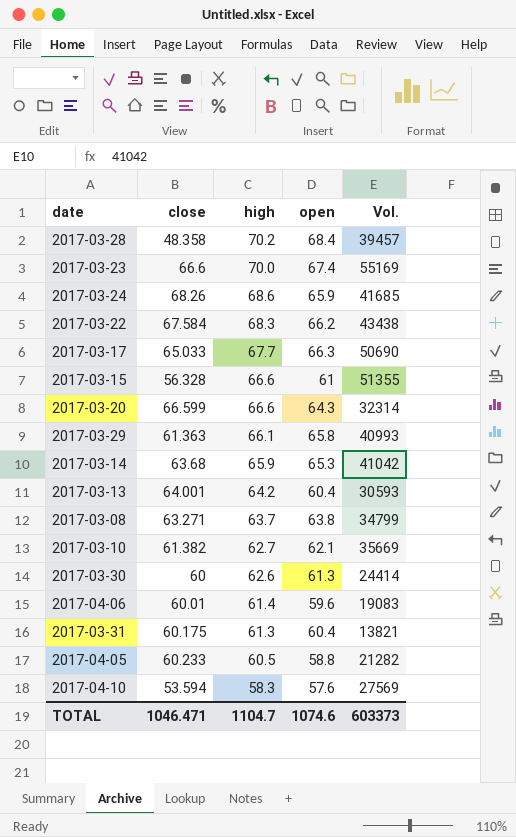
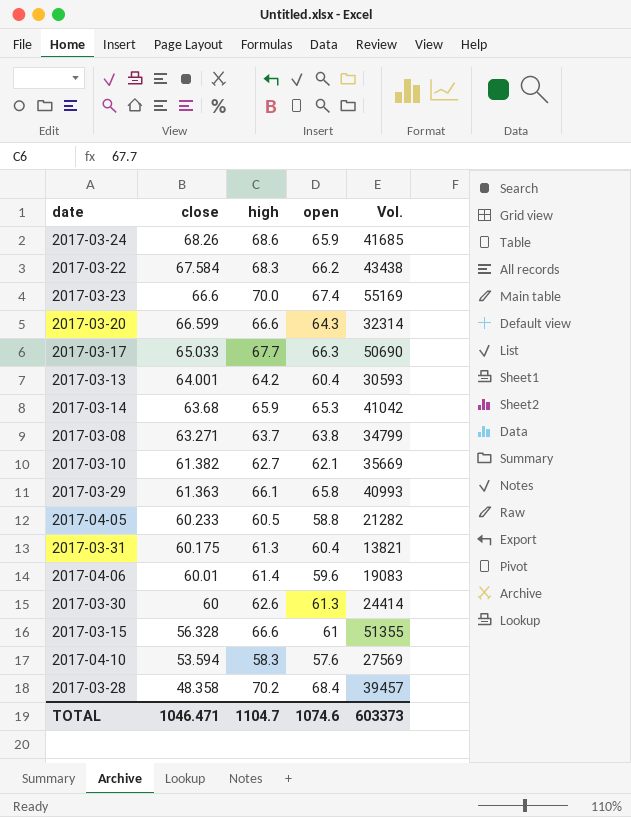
row order: high descending -> close descending

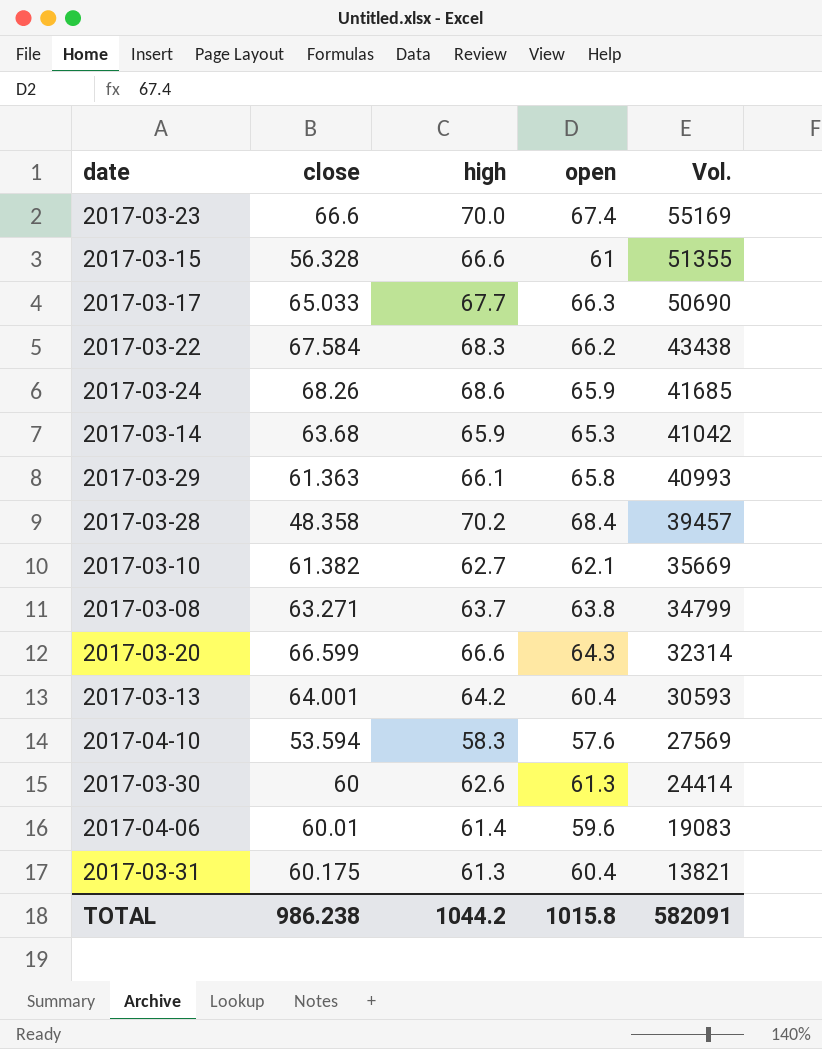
row order: close descending -> Vol. descending
row 2017-04-05: 60.233 | 60.5 | 58.8 | 21282 -> none
TOTAL | close: 1046.471 -> 986.238
TOTAL | high: 1104.7 -> 1044.2
TOTAL | open: 1074.6 -> 1015.8
TOTAL | Vol.: 603373 -> 582091

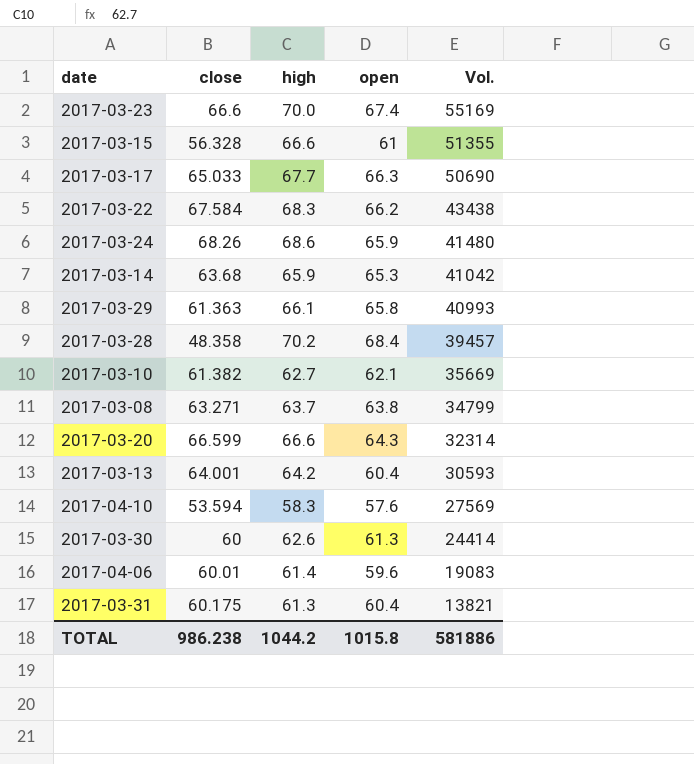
2017-03-24 | Vol.: 41685 -> 41480
TOTAL | Vol.: 582091 -> 581886

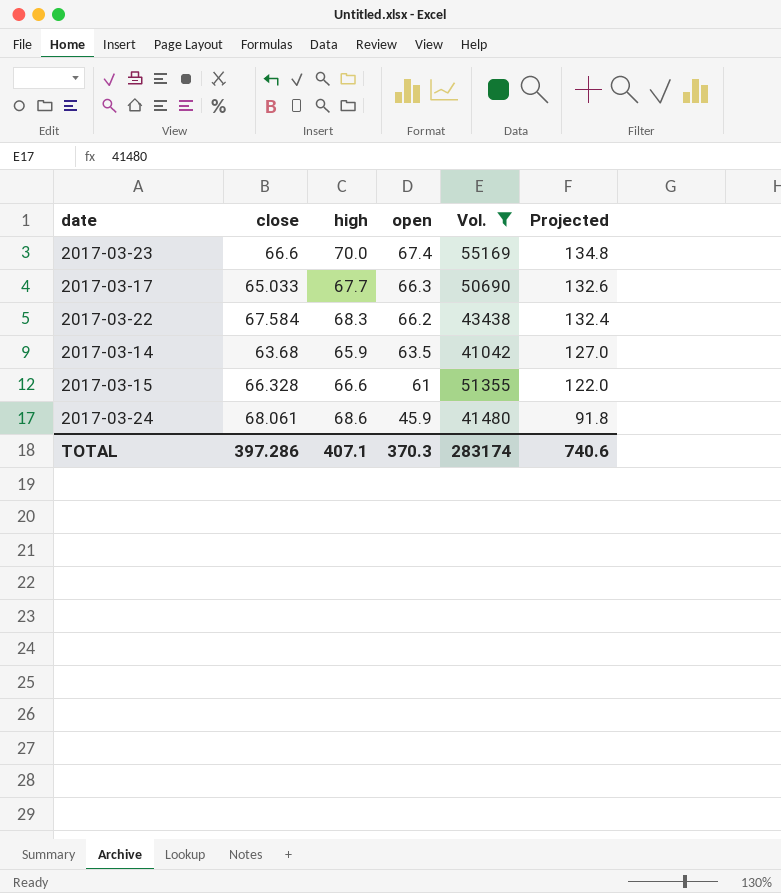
filter: none -> Vol. >= 41042
row order: Vol. descending -> open descending
column Projected | formula: none -> [open] * 2
2017-03-14 | open: 65.3 -> 63.5
2017-03-15 | close: 56.328 -> 66.328
2017-03-24 | close: 68.26 -> 68.061
2017-03-24 | open: 65.9 -> 45.9
TOTAL | close: 986.238 -> 397.286
TOTAL | high: 1044.2 -> 407.1
TOTAL | open: 1015.8 -> 370.3
TOTAL | Vol.: 581886 -> 283174

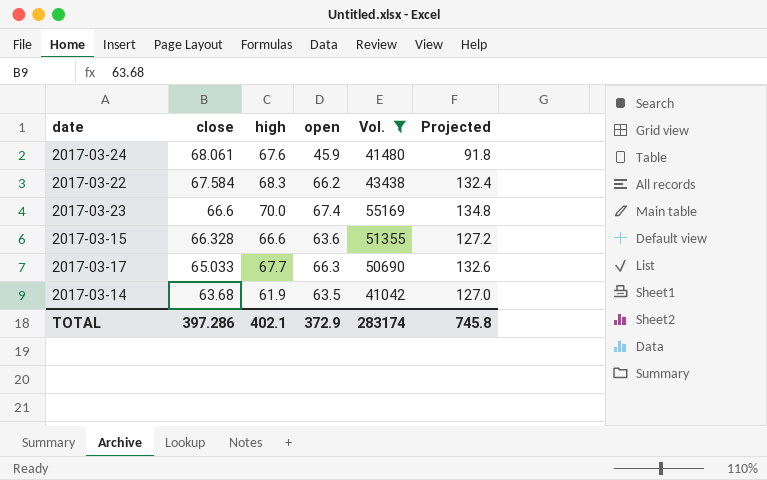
row order: open descending -> close descending
2017-03-24 | high: 68.6 -> 67.6
2017-03-15 | open: 61 -> 63.6
2017-03-15 | Projected: 122.0 -> 127.2
2017-03-14 | high: 65.9 -> 61.9
TOTAL | high: 407.1 -> 402.1
TOTAL | open: 370.3 -> 372.9
TOTAL | Projected: 740.6 -> 745.8

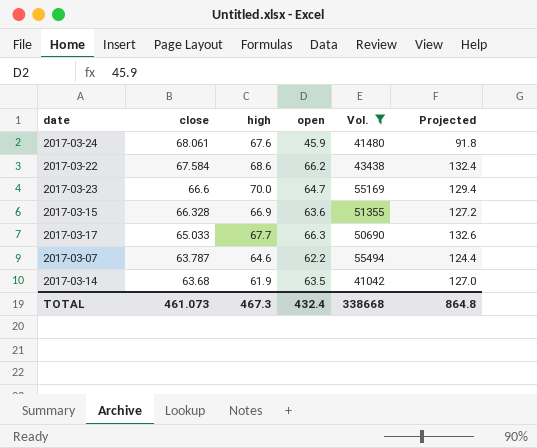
2017-03-22 | high: 68.3 -> 68.6
2017-03-23 | open: 67.4 -> 64.7
2017-03-23 | Projected: 134.8 -> 129.4
2017-03-15 | high: 66.6 -> 66.9
row 2017-03-07: none -> 63.787 | 64.6 | 62.2 | 55494 | 124.4
TOTAL | close: 397.286 -> 461.073
TOTAL | high: 402.1 -> 467.3
TOTAL | open: 372.9 -> 432.4
TOTAL | Vol.: 283174 -> 338668
TOTAL | Projected: 745.8 -> 864.8

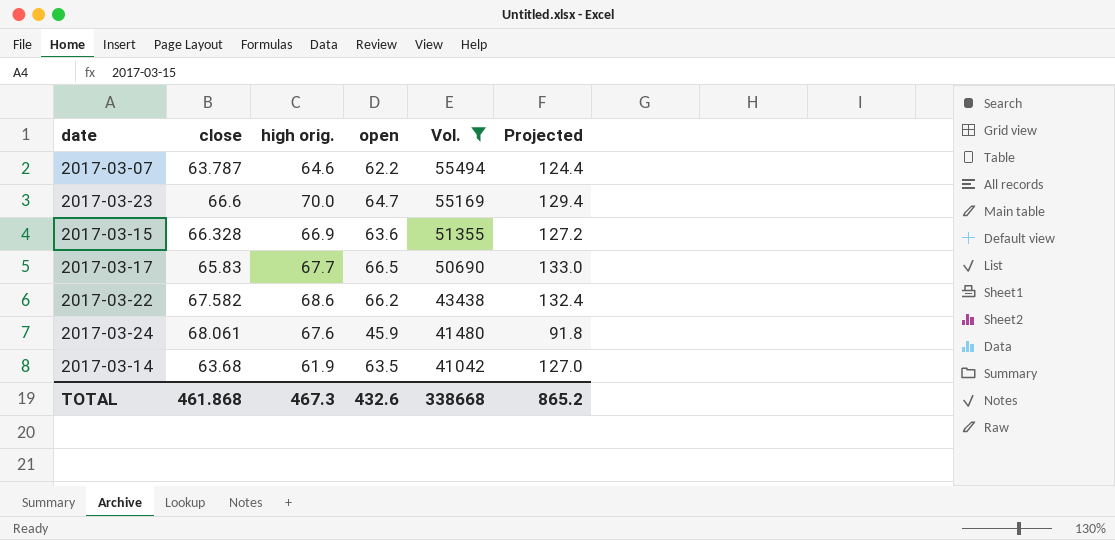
row order: close descending -> Vol. descending
column name: high -> high orig.
2017-03-17 | close: 65.033 -> 65.83
2017-03-17 | open: 66.3 -> 66.5
2017-03-17 | Projected: 132.6 -> 133.0
2017-03-22 | close: 67.584 -> 67.582
TOTAL | close: 461.073 -> 461.868
TOTAL | open: 432.4 -> 432.6
TOTAL | Projected: 864.8 -> 865.2

